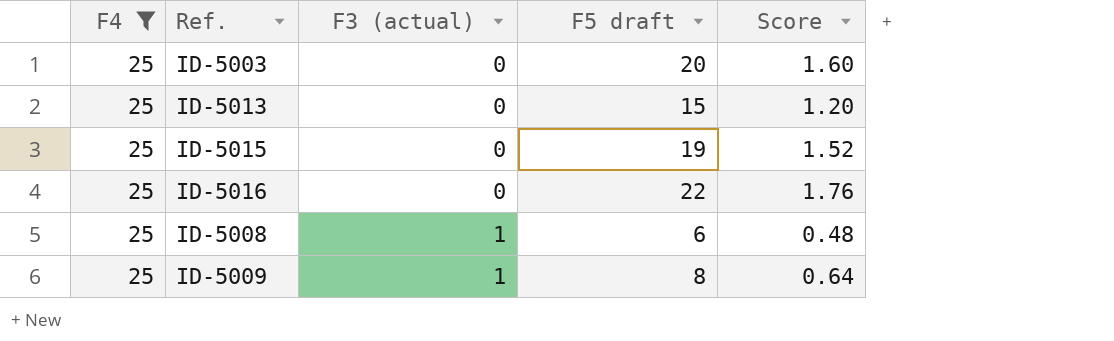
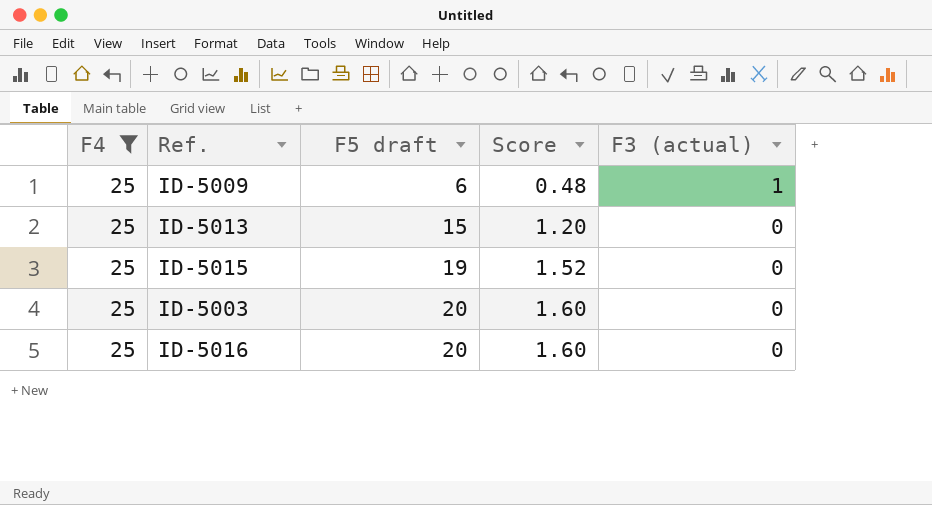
row order: F3 (actual) ascending -> F5 draft ascending
column F3 (actual) | position: 3 -> 5
row ID-5008: 25 | 1 | 6 | 0.48 -> none
ID-5009 | F5 draft: 8 -> 6
ID-5009 | Score: 0.64 -> 0.48
ID-5016 | F5 draft: 22 -> 20
ID-5016 | Score: 1.76 -> 1.60

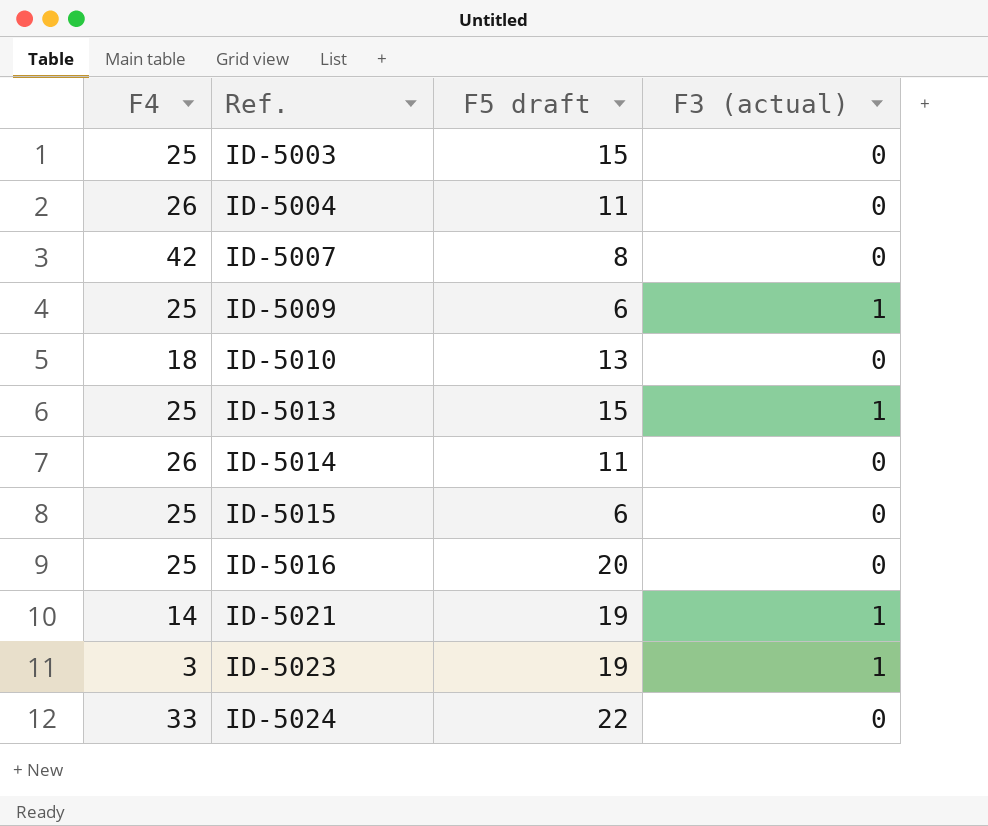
filter: F4 = 25 -> none
row order: F5 draft ascending -> Ref. ascending
column Score | formula: [F5 draft] * 0.08 -> none
ID-5003 | F5 draft: 20 -> 15
ID-5013 | F3 (actual): 0 -> 1
ID-5015 | F5 draft: 19 -> 6

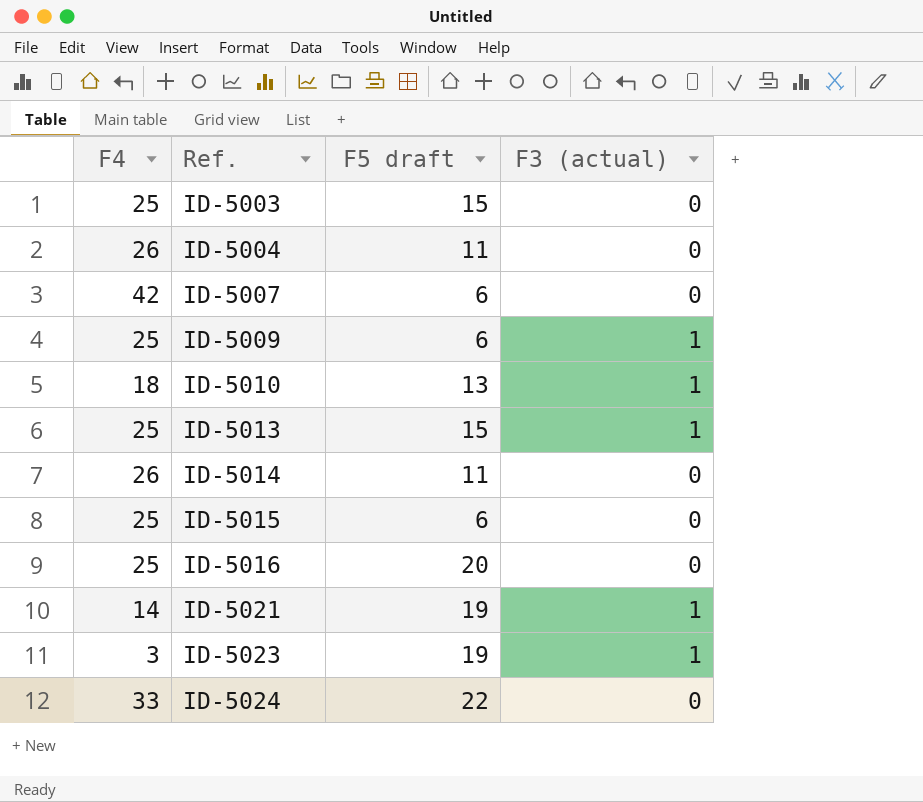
ID-5007 | F5 draft: 8 -> 6
ID-5010 | F3 (actual): 0 -> 1

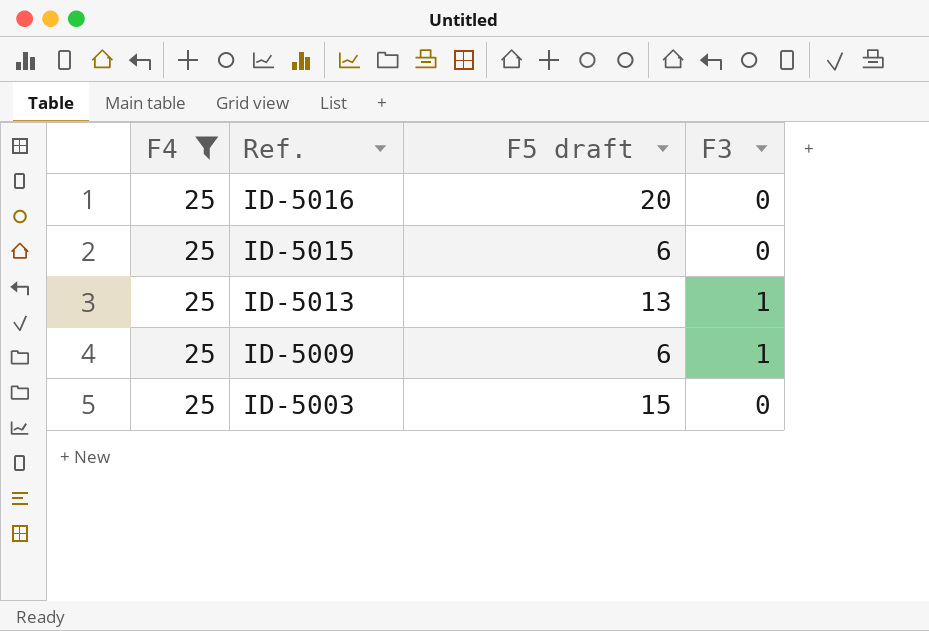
filter: none -> F4 = 25
row order: Ref. ascending -> Ref. descending
column name: F3 (actual) -> F3
ID-5013 | F5 draft: 15 -> 13

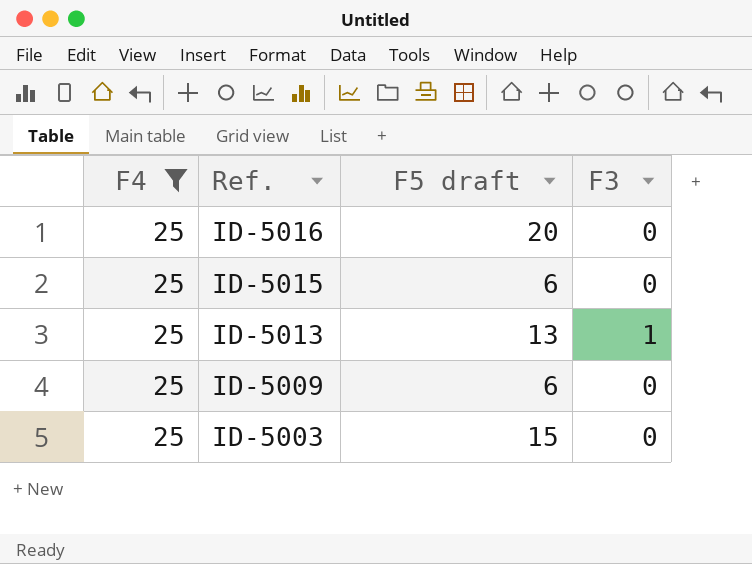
ID-5009 | F3: 1 -> 0

